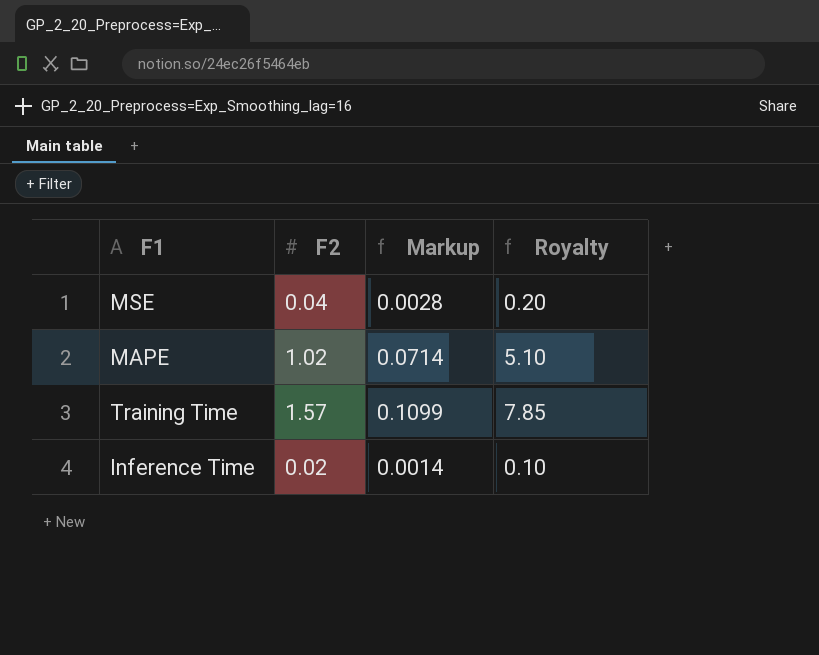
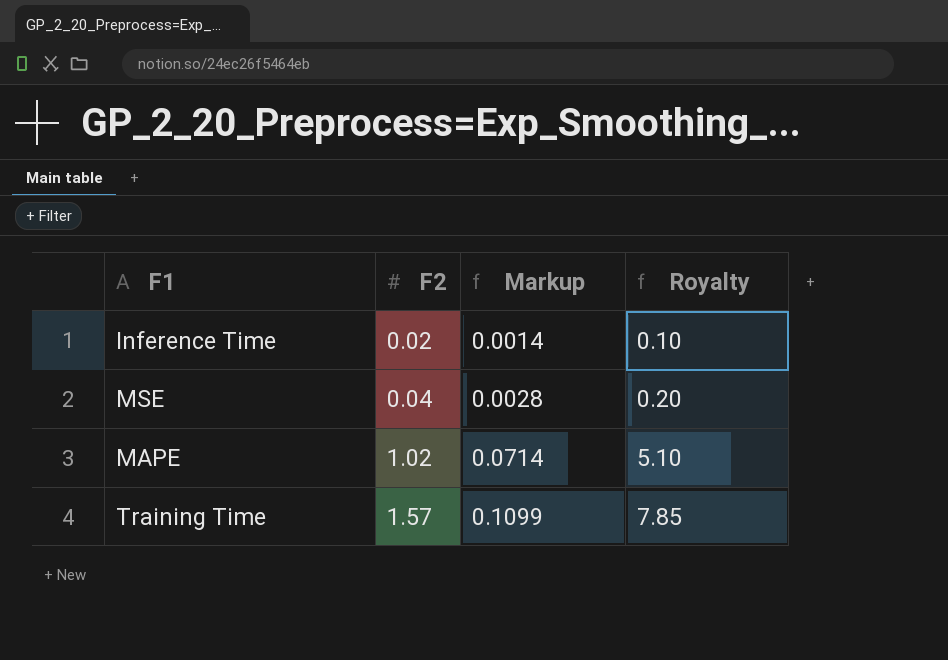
row order: none -> F2 ascending

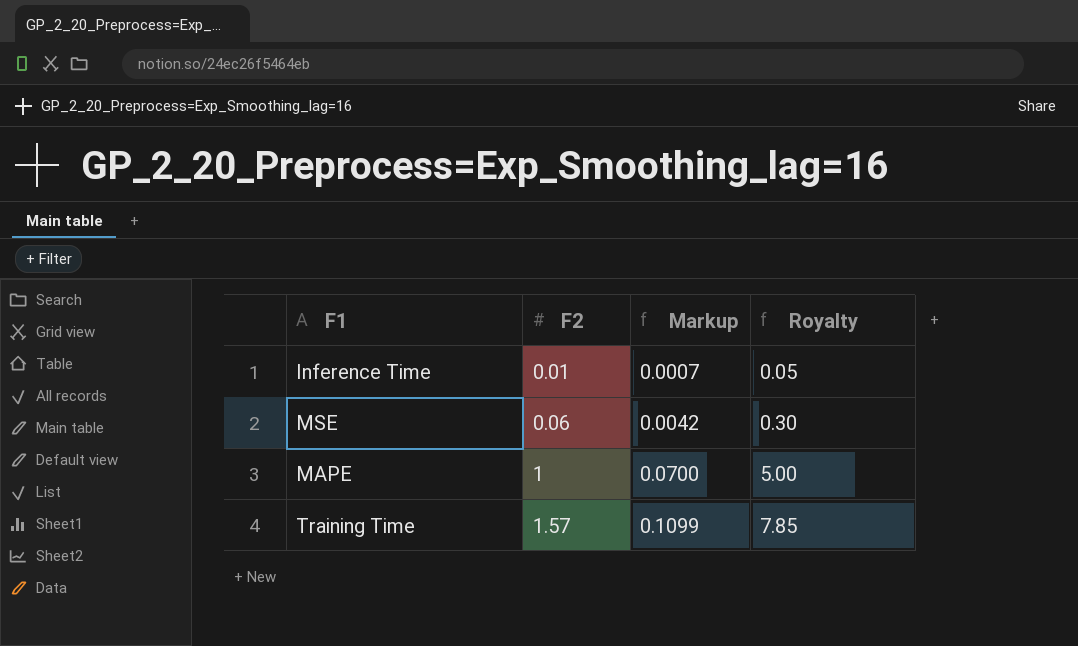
Inference Time | F2: 0.02 -> 0.01
Inference Time | Markup: 0.0014 -> 0.0007
Inference Time | Royalty: 0.10 -> 0.05
MSE | F2: 0.04 -> 0.06
MSE | Markup: 0.0028 -> 0.0042
MSE | Royalty: 0.20 -> 0.30
MAPE | F2: 1.02 -> 1
MAPE | Markup: 0.0714 -> 0.0700
MAPE | Royalty: 5.10 -> 5.00

